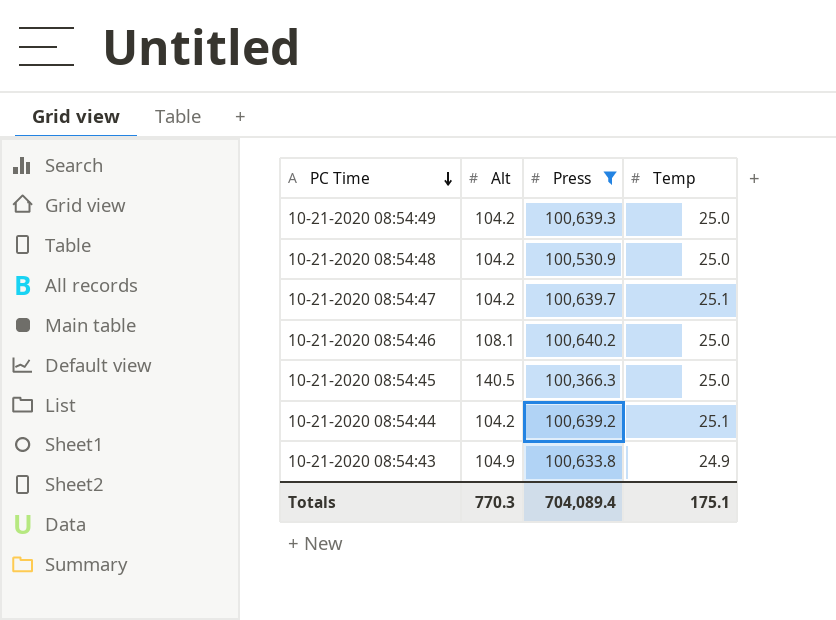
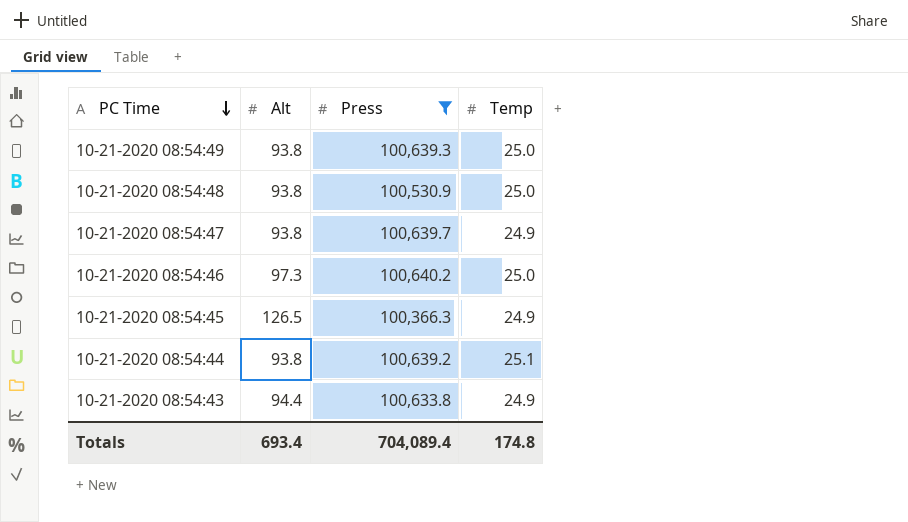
10-21-2020 08:54:49 | Alt: 104.2 -> 93.8
10-21-2020 08:54:48 | Alt: 104.2 -> 93.8
10-21-2020 08:54:47 | Alt: 104.2 -> 93.8
10-21-2020 08:54:47 | Temp: 25.1 -> 24.9
10-21-2020 08:54:46 | Alt: 108.1 -> 97.3
10-21-2020 08:54:45 | Alt: 140.5 -> 126.5
10-21-2020 08:54:45 | Temp: 25.0 -> 24.9
10-21-2020 08:54:44 | Alt: 104.2 -> 93.8
10-21-2020 08:54:43 | Alt: 104.9 -> 94.4
Totals | Alt: 770.3 -> 693.4
Totals | Temp: 175.1 -> 174.8

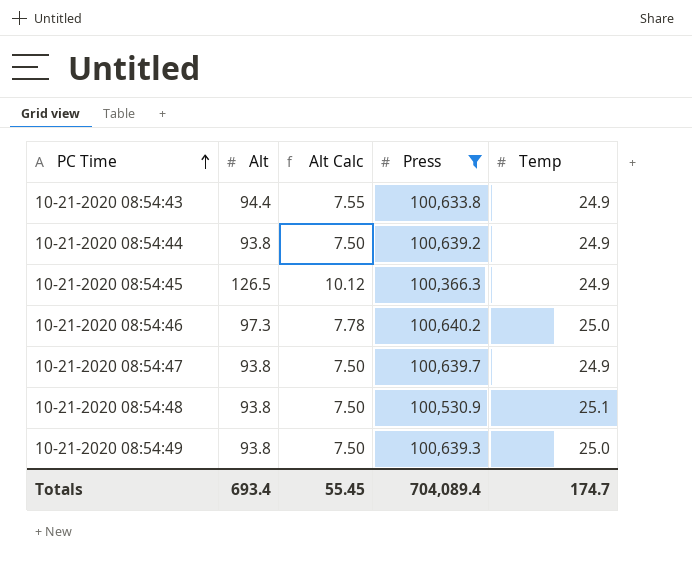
row order: PC Time descending -> PC Time ascending
column Alt Calc | formula: none -> [Alt] * 0.08
10-21-2020 08:54:44 | Temp: 25.1 -> 24.9
10-21-2020 08:54:48 | Temp: 25.0 -> 25.1
Totals | Temp: 174.8 -> 174.7

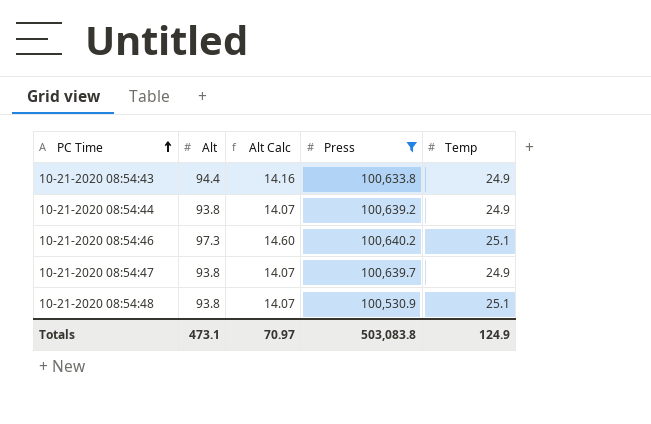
column Alt Calc | formula: [Alt] * 0.08 -> [Alt] * 0.15
row 10-21-2020 08:54:45: 126.5 | 10.12 | 100,366.3 | 24.9 -> none
row 10-21-2020 08:54:49: 93.8 | 7.50 | 100,639.3 | 25.0 -> none
10-21-2020 08:54:46 | Temp: 25.0 -> 25.1
Totals | Alt: 693.4 -> 473.1
Totals | Alt Calc: 55.45 -> 70.97
Totals | Press: 704,089.4 -> 503,083.8
Totals | Temp: 174.7 -> 124.9

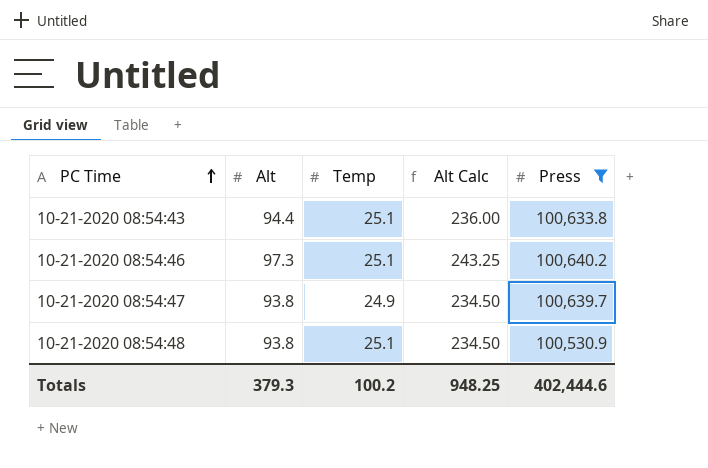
column Temp | position: 5 -> 3
column Alt Calc | formula: [Alt] * 0.15 -> [Alt] * 2.5
row 10-21-2020 08:54:44: 93.8 | 14.07 | 100,639.2 | 24.9 -> none
10-21-2020 08:54:43 | Temp: 24.9 -> 25.1
Totals | Alt: 473.1 -> 379.3
Totals | Temp: 124.9 -> 100.2
Totals | Alt Calc: 70.97 -> 948.25
Totals | Press: 503,083.8 -> 402,444.6

